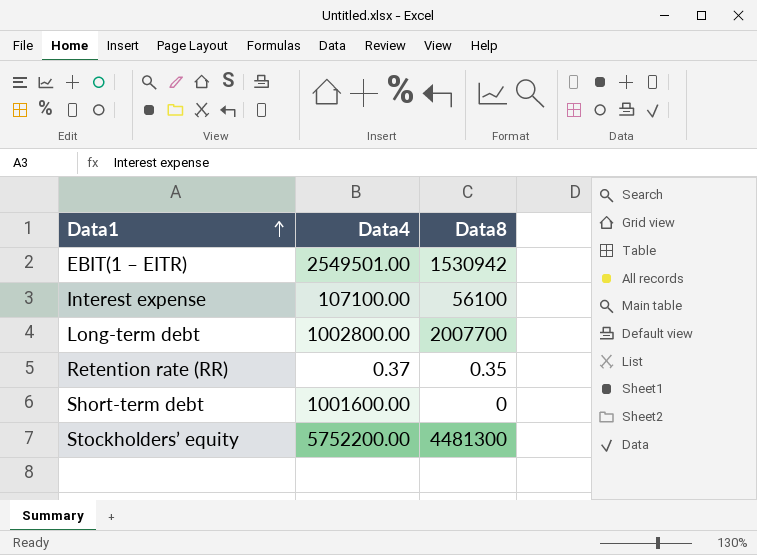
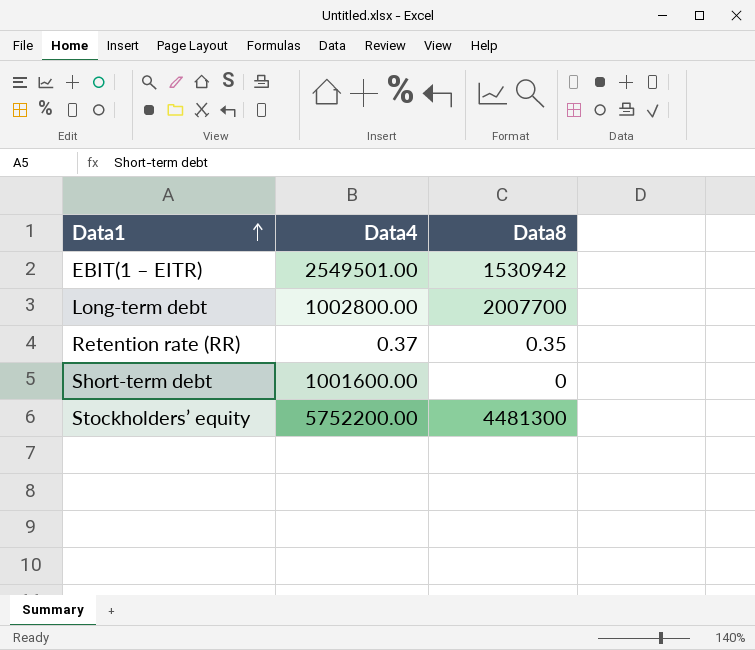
row Interest expense: 107100.00 | 56100 -> none

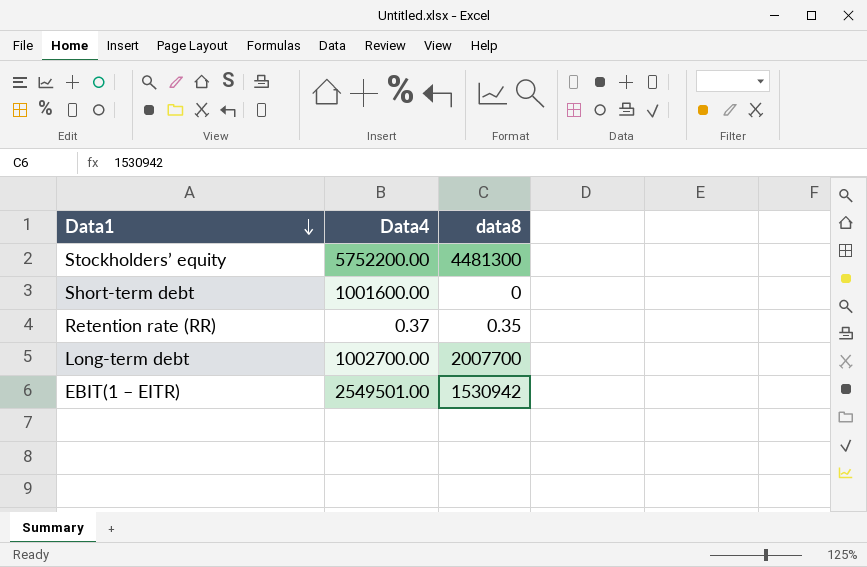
row order: Data1 ascending -> Data1 descending
column name: Data8 -> data8
Long-term debt | Data4: 1002800.00 -> 1002700.00

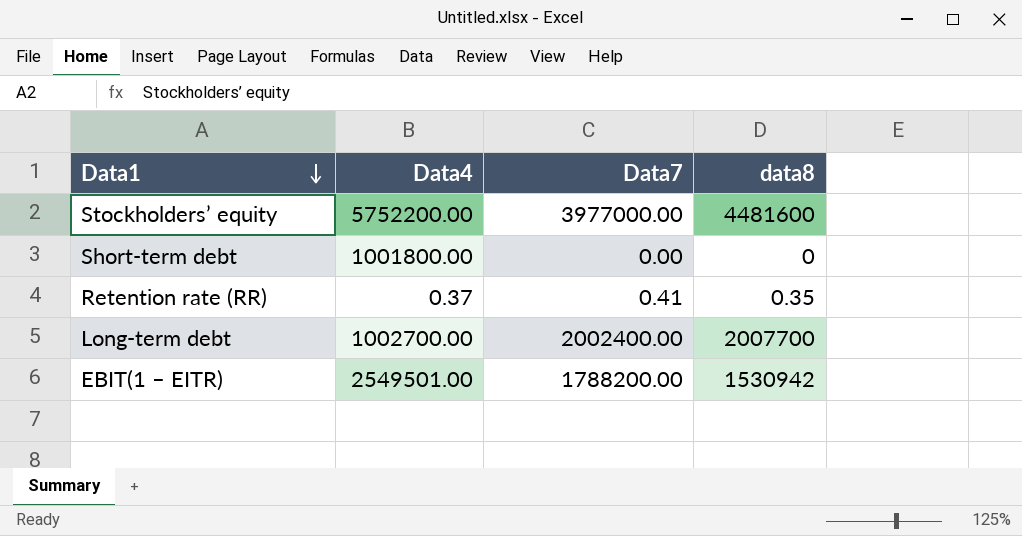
column Data7 | position: none -> 3
Stockholders’ equity | data8: 4481300 -> 4481600
Short-term debt | Data4: 1001600.00 -> 1001800.00

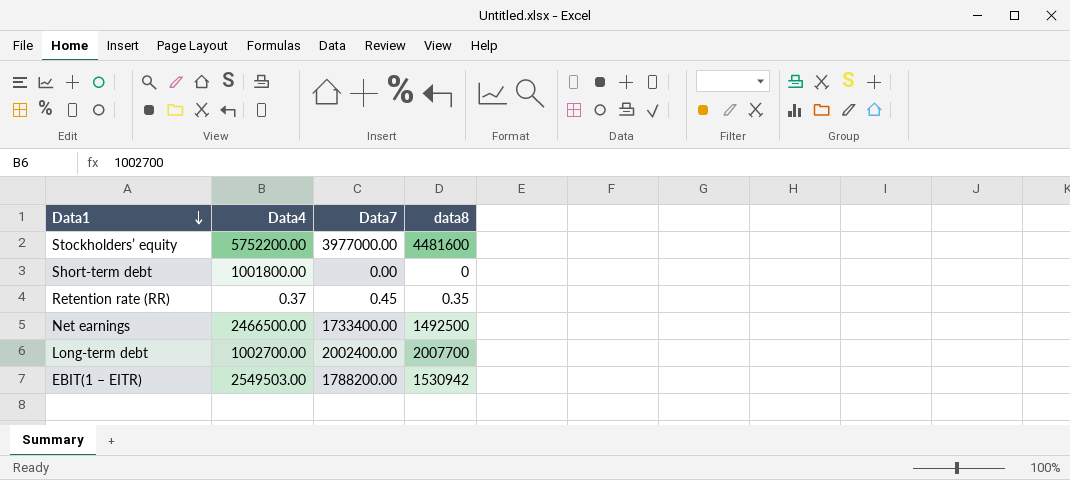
Retention rate (RR) | Data7: 0.41 -> 0.45
row Net earnings: none -> 2466500.00 | 1733400.00 | 1492500
EBIT(1 – EITR) | Data4: 2549501.00 -> 2549503.00

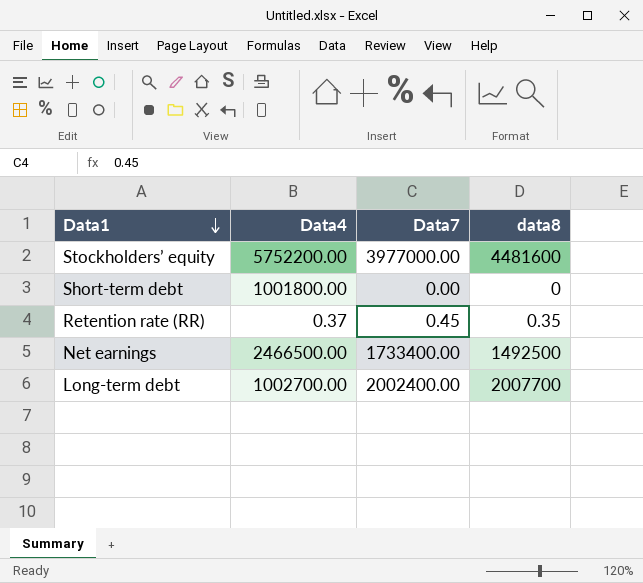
row EBIT(1 – EITR): 2549503.00 | 1788200.00 | 1530942 -> none

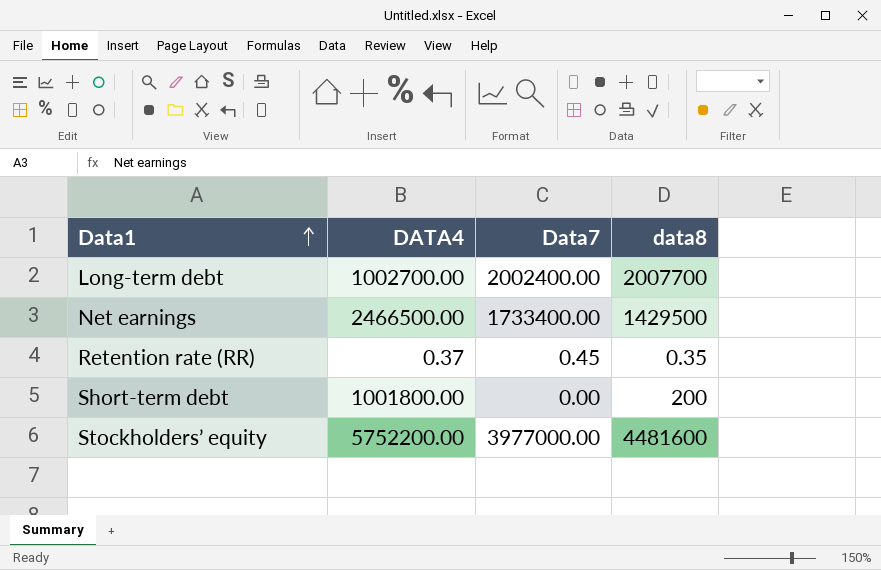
row order: Data1 descending -> Data1 ascending
column name: Data4 -> DATA4
Net earnings | data8: 1492500 -> 1429500
Short-term debt | data8: 0 -> 200

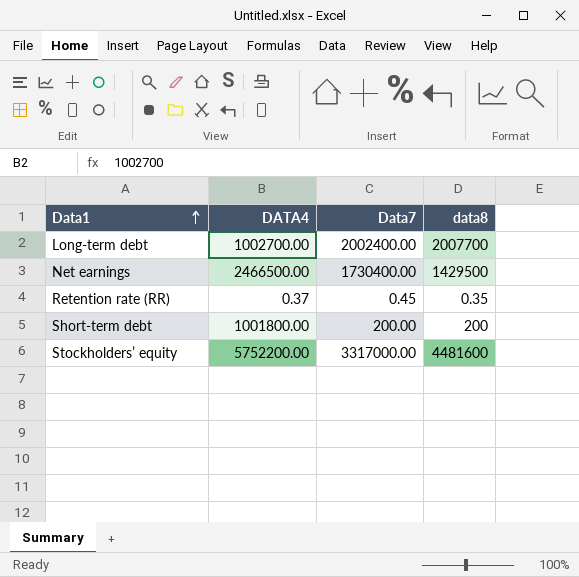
Net earnings | Data7: 1733400.00 -> 1730400.00
Short-term debt | Data7: 0.00 -> 200.00
Stockholders’ equity | Data7: 3977000.00 -> 3317000.00

